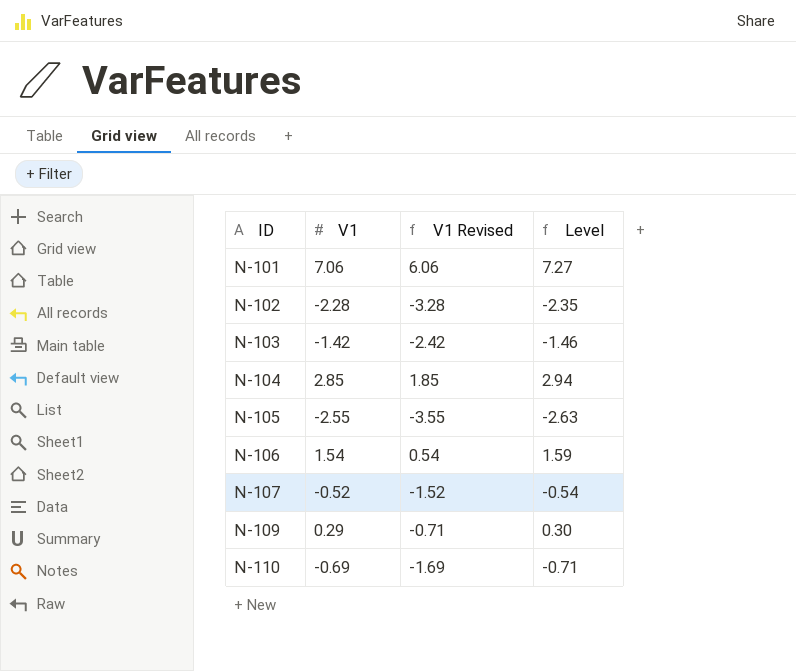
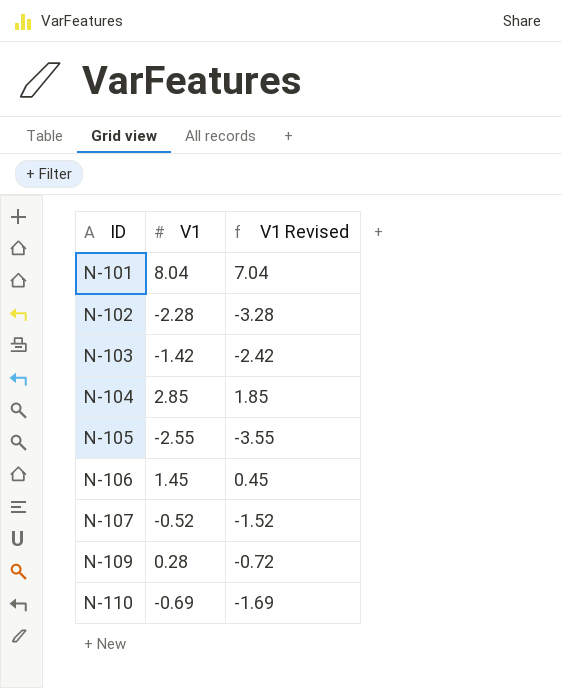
column Level | formula: [V1] * 1.03 -> none
N-101 | V1: 7.06 -> 8.04
N-101 | V1 Revised: 6.06 -> 7.04
N-106 | V1: 1.54 -> 1.45
N-106 | V1 Revised: 0.54 -> 0.45
N-109 | V1: 0.29 -> 0.28
N-109 | V1 Revised: -0.71 -> -0.72

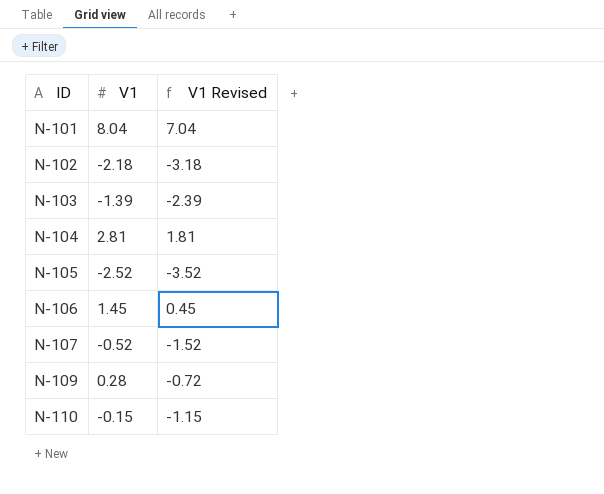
N-102 | V1: -2.28 -> -2.18
N-102 | V1 Revised: -3.28 -> -3.18
N-103 | V1: -1.42 -> -1.39
N-103 | V1 Revised: -2.42 -> -2.39
N-104 | V1: 2.85 -> 2.81
N-104 | V1 Revised: 1.85 -> 1.81
N-105 | V1: -2.55 -> -2.52
N-105 | V1 Revised: -3.55 -> -3.52
N-110 | V1: -0.69 -> -0.15
N-110 | V1 Revised: -1.69 -> -1.15

